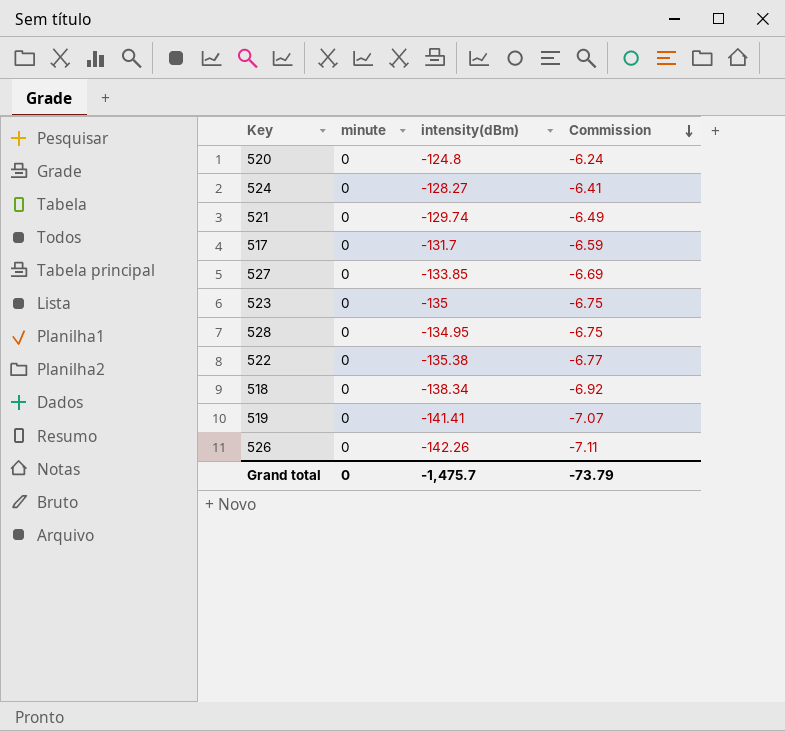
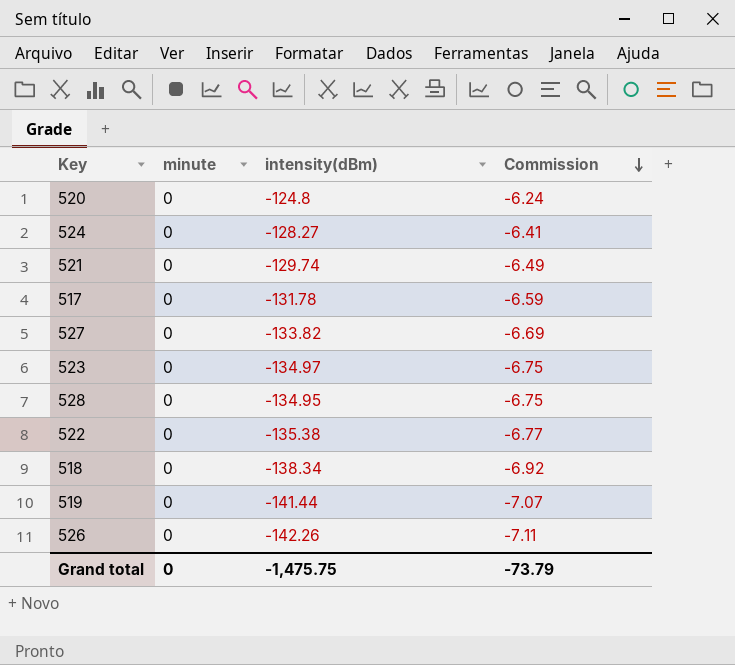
517 | intensity(dBm): -131.7 -> -131.78
527 | intensity(dBm): -133.85 -> -133.82
523 | intensity(dBm): -135 -> -134.97
519 | intensity(dBm): -141.41 -> -141.44
Grand total | intensity(dBm): -1,475.7 -> -1,475.75

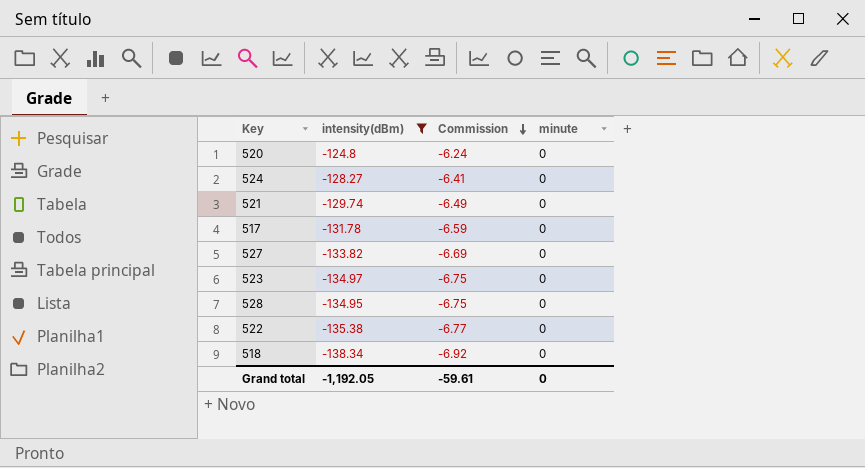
filter: none -> intensity(dBm) >= -138.34
column minute | position: 2 -> 4
Grand total | intensity(dBm): -1,475.75 -> -1,192.05
Grand total | Commission: -73.79 -> -59.61

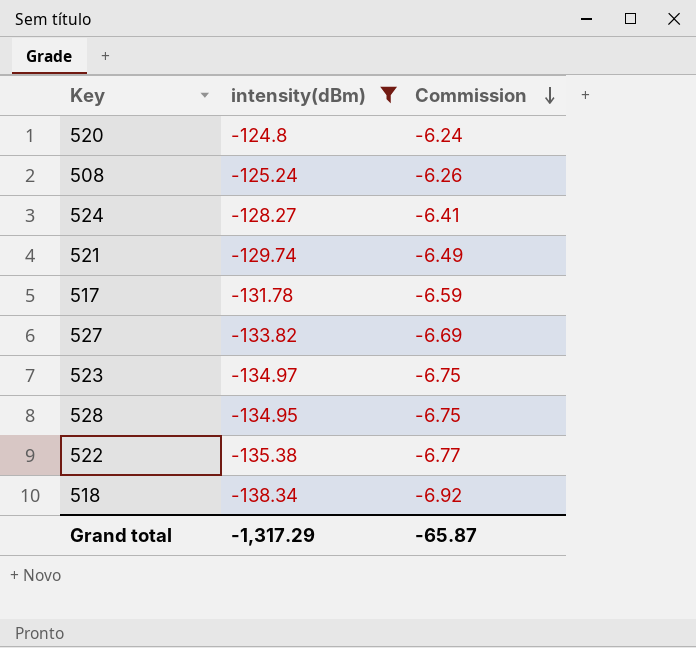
column minute | position: 4 -> none
row 508: none -> -125.24 | -6.26
Grand total | intensity(dBm): -1,192.05 -> -1,317.29
Grand total | Commission: -59.61 -> -65.87

